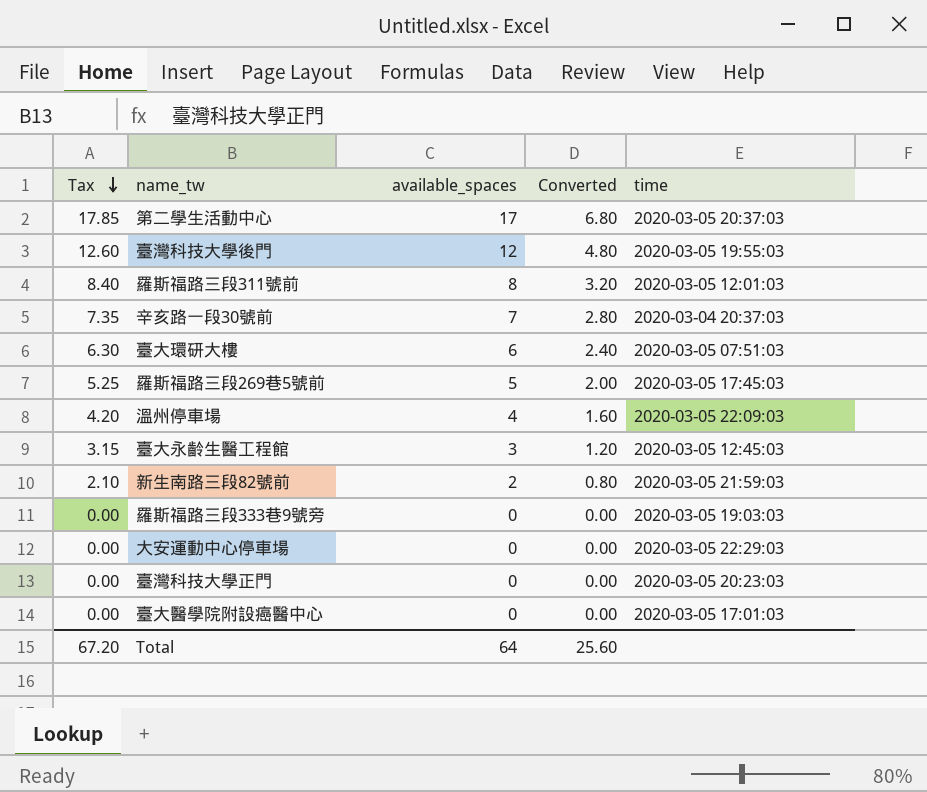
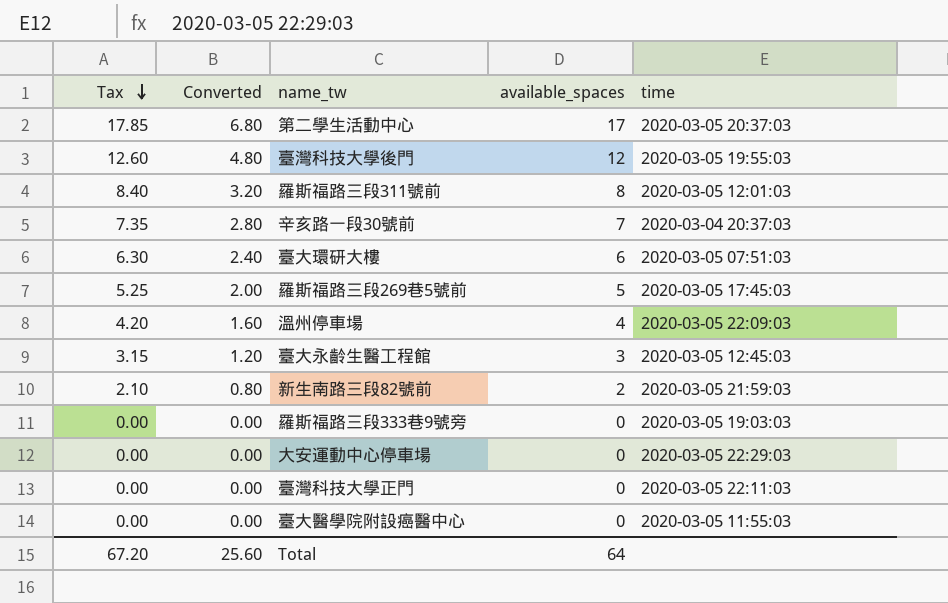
column Converted | position: 4 -> 2
臺灣科技大學正門 | time: 2020-03-05 20:23:03 -> 2020-03-05 22:11:03
臺大醫學院附設癌醫中心 | time: 2020-03-05 17:01:03 -> 2020-03-05 11:55:03

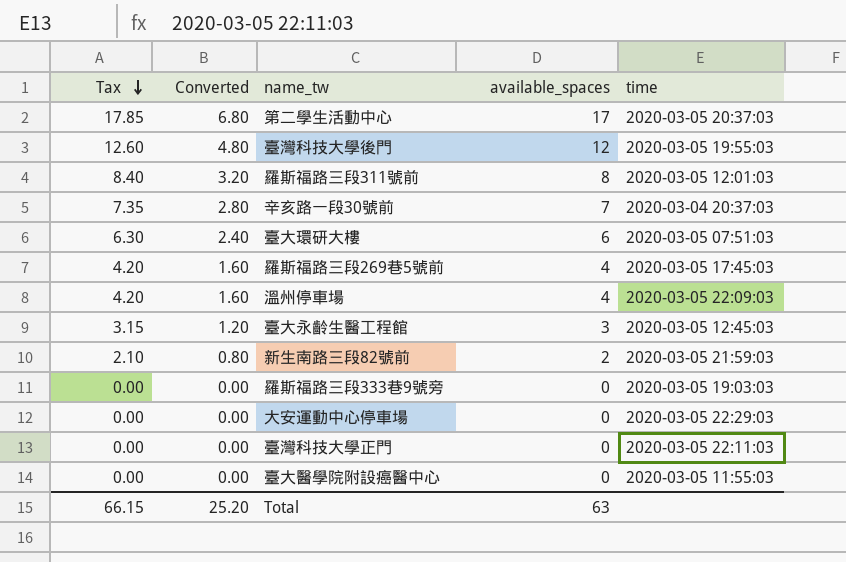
羅斯福路三段269巷5號前 | Tax: 5.25 -> 4.20
羅斯福路三段269巷5號前 | Converted: 2.00 -> 1.60
羅斯福路三段269巷5號前 | available_spaces: 5 -> 4
Total | Tax: 67.20 -> 66.15
Total | Converted: 25.60 -> 25.20
Total | available_spaces: 64 -> 63

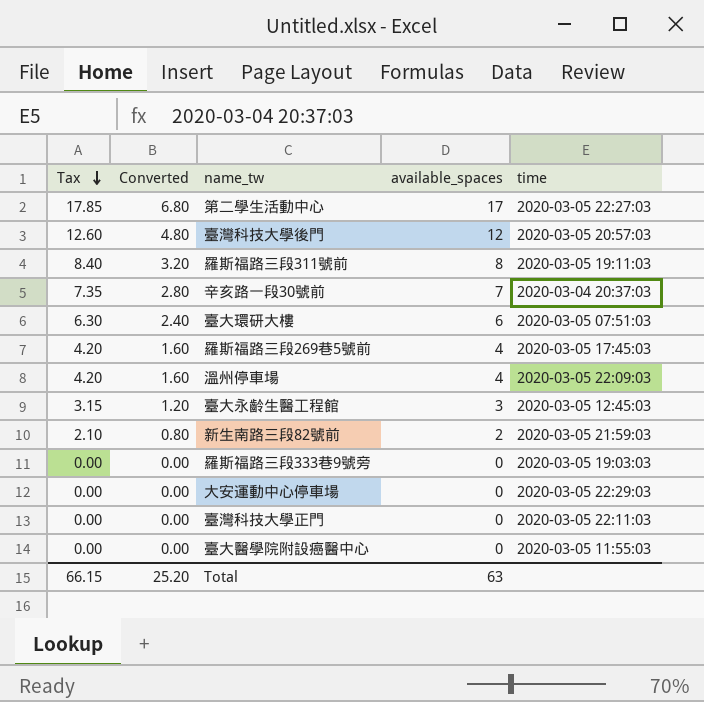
第二學生活動中心 | time: 2020-03-05 20:37:03 -> 2020-03-05 22:27:03
臺灣科技大學後門 | time: 2020-03-05 19:55:03 -> 2020-03-05 20:57:03
羅斯福路三段311號前 | time: 2020-03-05 12:01:03 -> 2020-03-05 19:11:03

